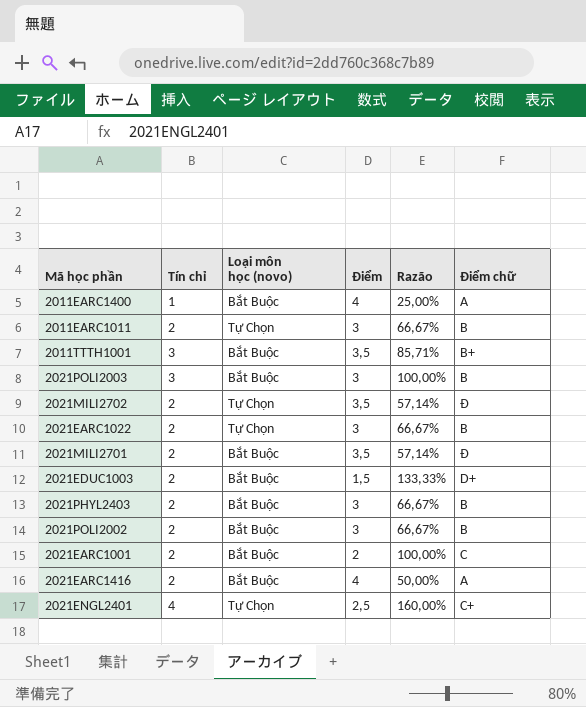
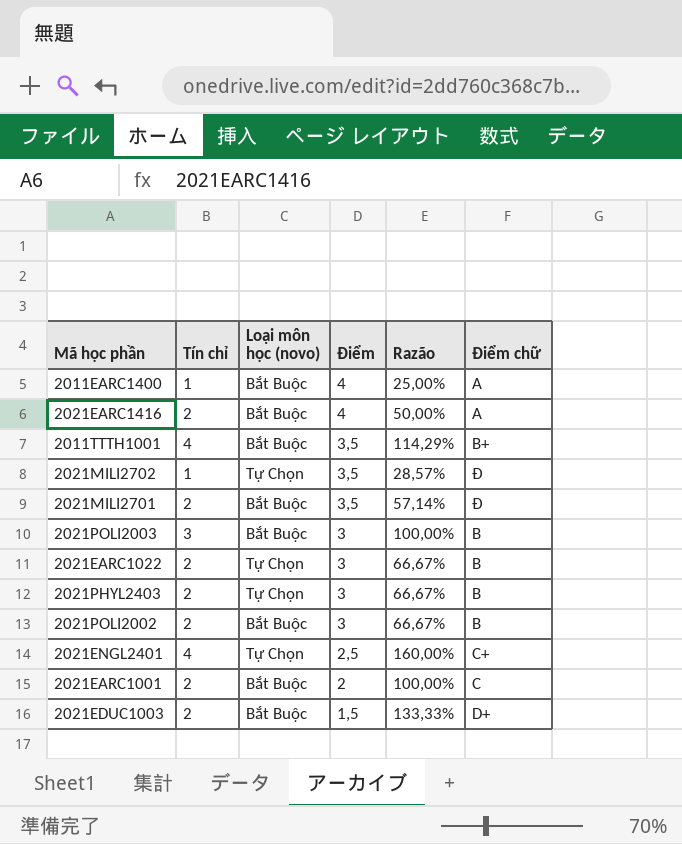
row order: none -> Điểm descending
row 2011EARC1011: 2 | Tự Chọn | 3 | 66,67% | B -> none
2011TTTH1001 | Tín chỉ: 3 -> 4
2011TTTH1001 | Razão: 85,71% -> 114,29%
2021MILI2702 | Tín chỉ: 2 -> 1
2021MILI2702 | Razão: 57,14% -> 28,57%
2021PHYL2403 | Loại môn học (novo): Bắt Buộc -> Tự Chọn

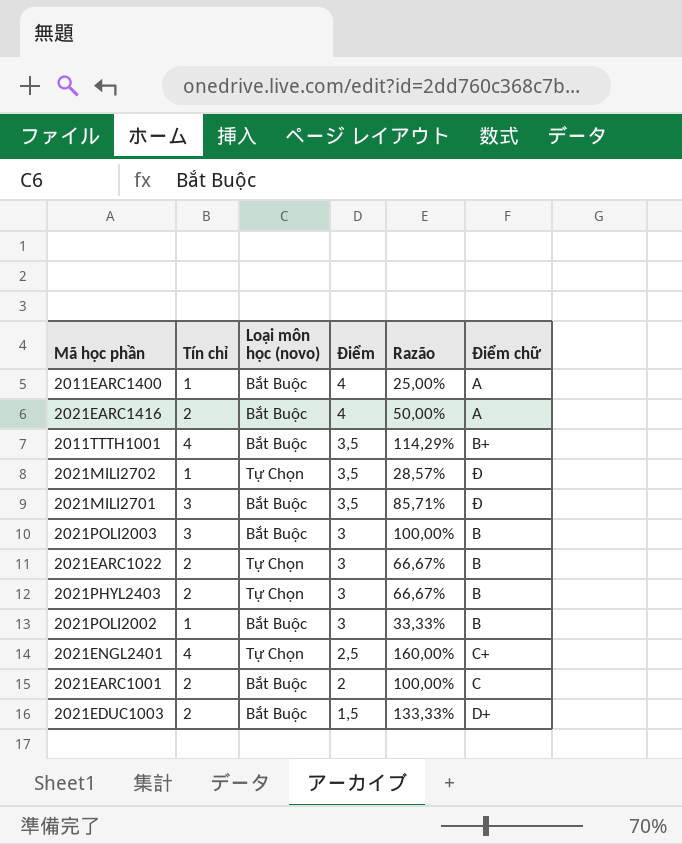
2021MILI2701 | Tín chỉ: 2 -> 3
2021MILI2701 | Razão: 57,14% -> 85,71%
2021POLI2002 | Tín chỉ: 2 -> 1
2021POLI2002 | Razão: 66,67% -> 33,33%

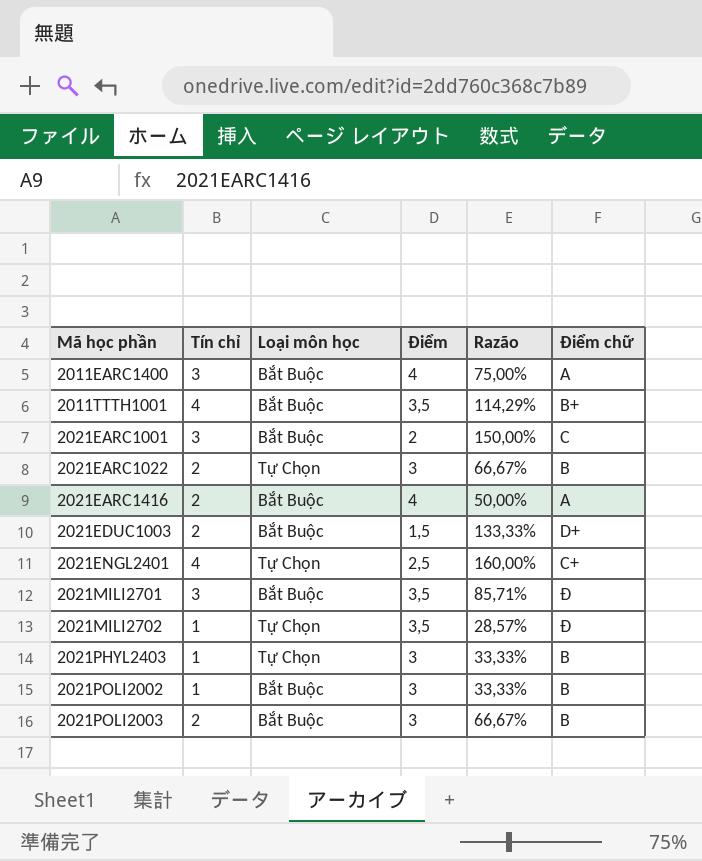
row order: Điểm descending -> Mã học phần ascending
column name: Loại môn học (novo) -> Loại môn học
2011EARC1400 | Tín chỉ: 1 -> 3
2011EARC1400 | Razão: 25,00% -> 75,00%
2021EARC1001 | Tín chỉ: 2 -> 3
2021EARC1001 | Razão: 100,00% -> 150,00%
2021PHYL2403 | Tín chỉ: 2 -> 1
2021PHYL2403 | Razão: 66,67% -> 33,33%
2021POLI2003 | Tín chỉ: 3 -> 2
2021POLI2003 | Razão: 100,00% -> 66,67%

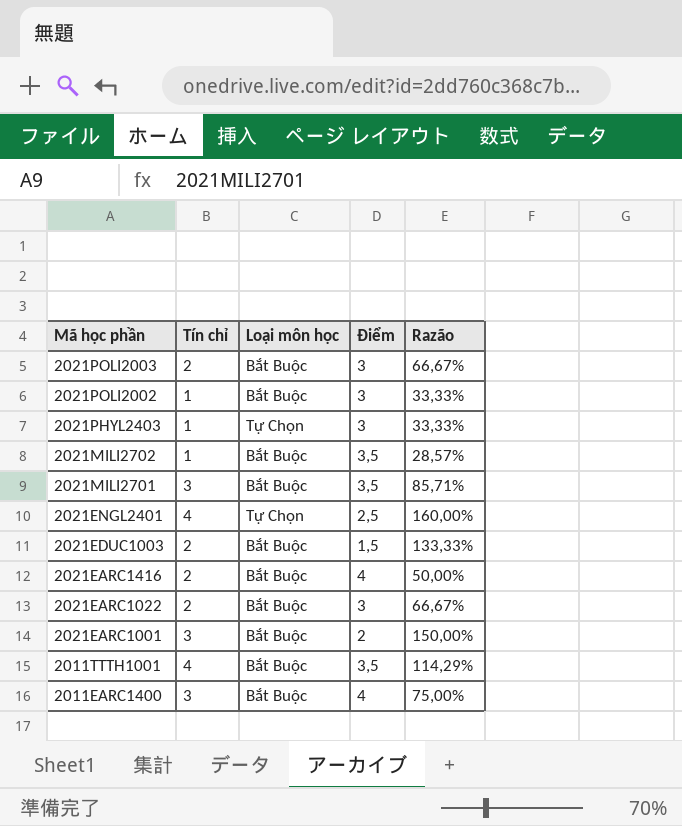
row order: Mã học phần ascending -> Mã học phần descending
column Điểm chữ | position: 6 -> none
2021MILI2702 | Loại môn học: Tự Chọn -> Bắt Buộc
2021EARC1022 | Loại môn học: Tự Chọn -> Bắt Buộc

